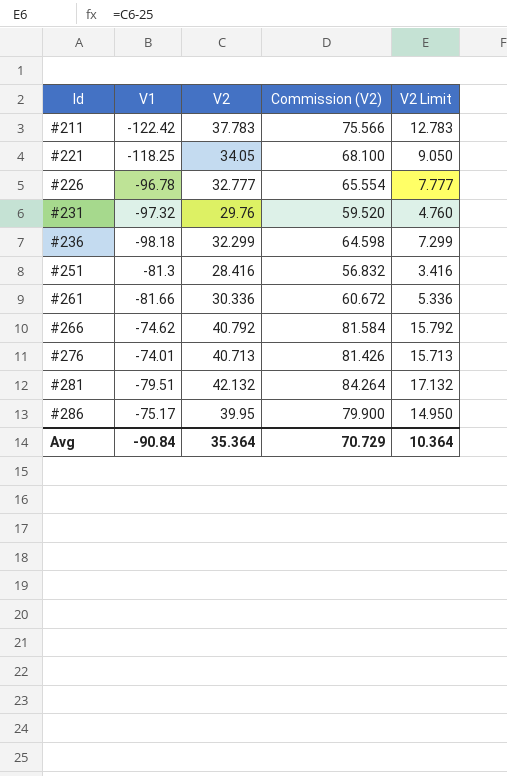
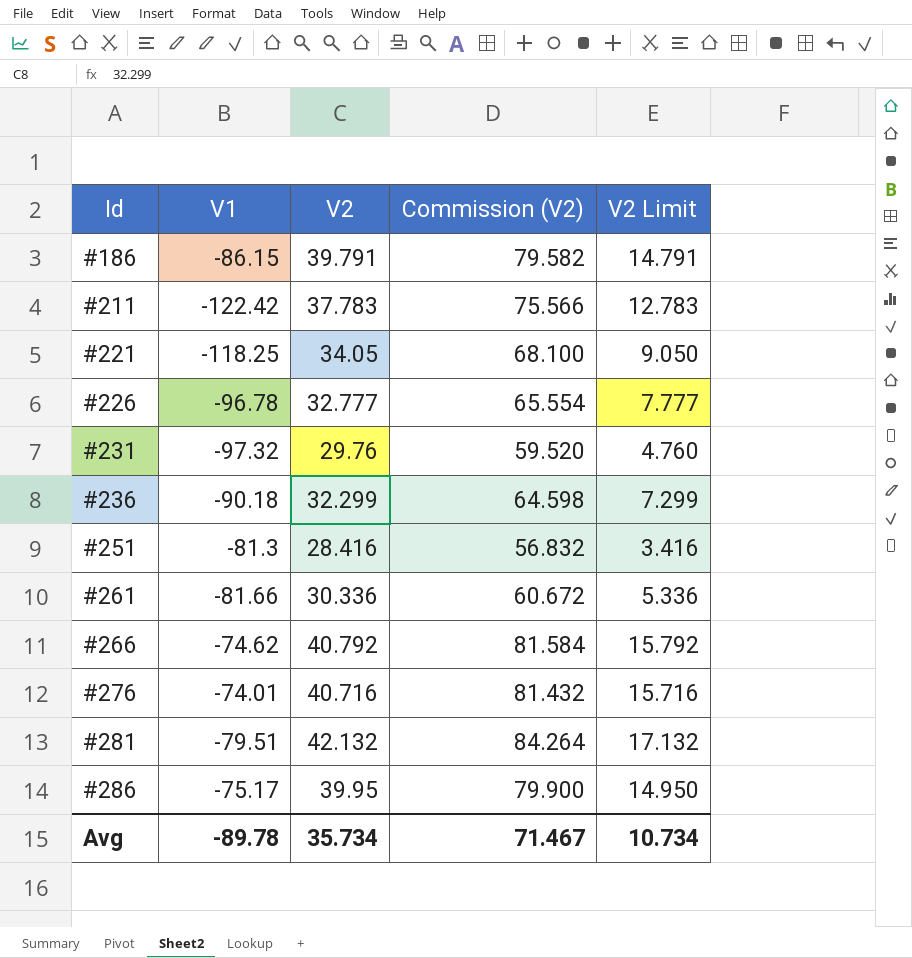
row #186: none -> -86.15 | 39.791 | 79.582 | 14.791
#236 | V1: -98.18 -> -90.18
#276 | V2: 40.713 -> 40.716
#276 | Commission (V2): 81.426 -> 81.432
#276 | V2 Limit: 15.713 -> 15.716
Avg | V1: -90.84 -> -89.78
Avg | V2: 35.364 -> 35.734
Avg | Commission (V2): 70.729 -> 71.467
Avg | V2 Limit: 10.364 -> 10.734

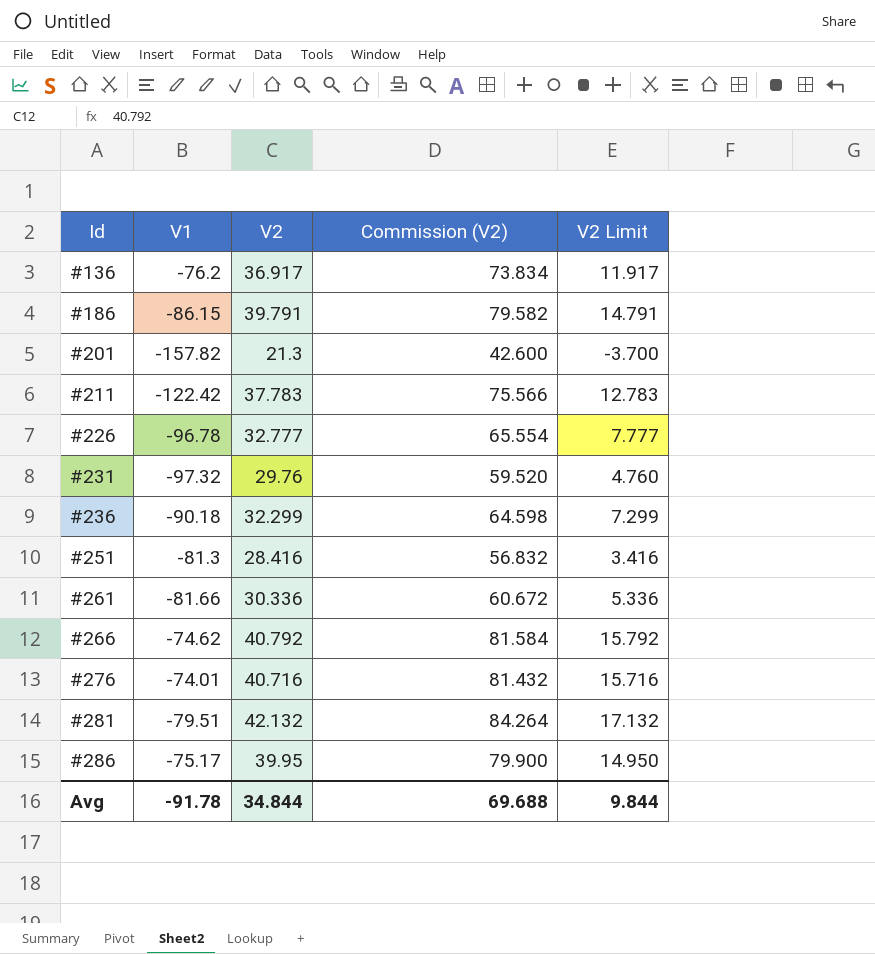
row #221: -118.25 | 34.05 | 68.100 | 9.050 -> none
row #136: none -> -76.2 | 36.917 | 73.834 | 11.917
row #201: none -> -157.82 | 21.3 | 42.600 | -3.700
Avg | V1: -89.78 -> -91.78
Avg | V2: 35.734 -> 34.844
Avg | Commission (V2): 71.467 -> 69.688
Avg | V2 Limit: 10.734 -> 9.844

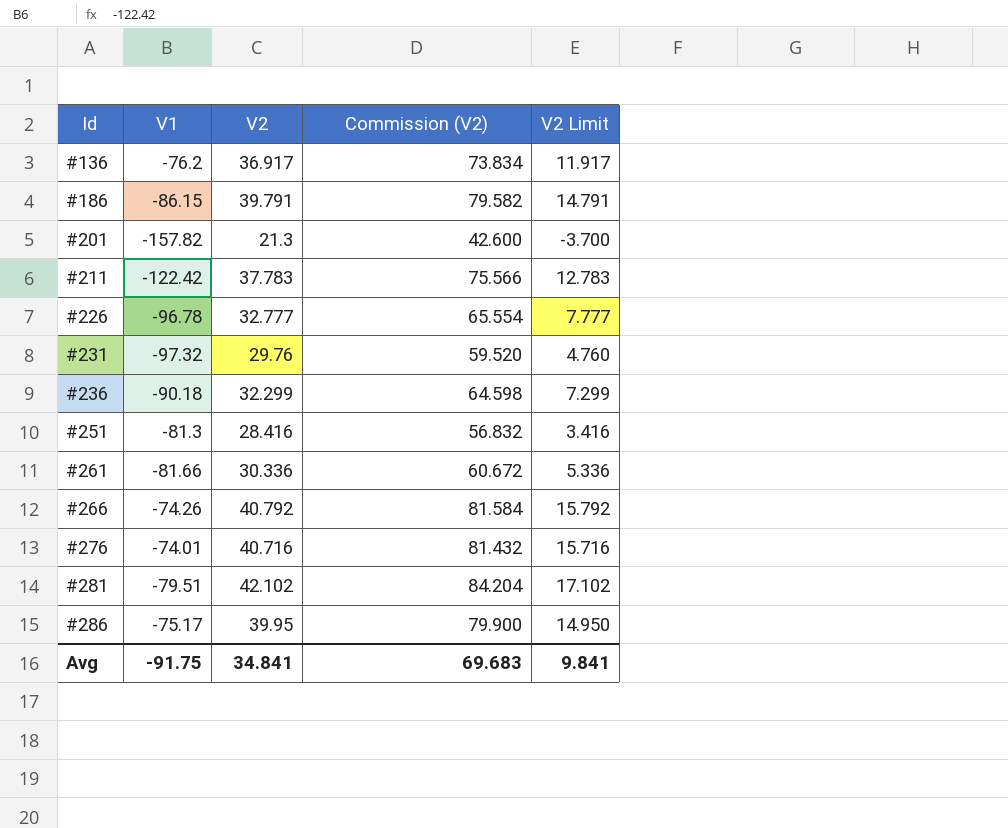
#266 | V1: -74.62 -> -74.26
#281 | V2: 42.132 -> 42.102
#281 | Commission (V2): 84.264 -> 84.204
#281 | V2 Limit: 17.132 -> 17.102
Avg | V1: -91.78 -> -91.75
Avg | V2: 34.844 -> 34.841
Avg | Commission (V2): 69.688 -> 69.683
Avg | V2 Limit: 9.844 -> 9.841

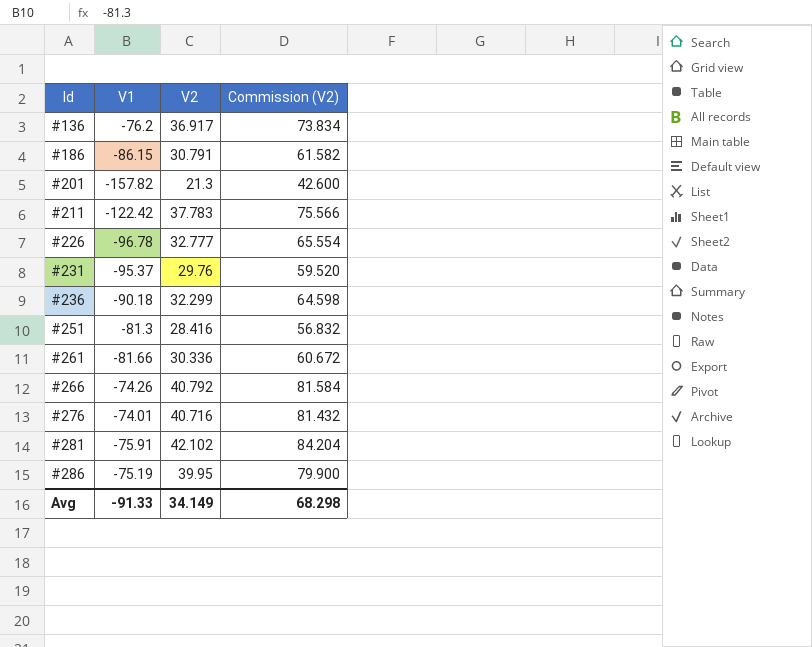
column V2 Limit | formula: [V2] - 25 -> none
#186 | V2: 39.791 -> 30.791
#186 | Commission (V2): 79.582 -> 61.582
#231 | V1: -97.32 -> -95.37
#281 | V1: -79.51 -> -75.91
#286 | V1: -75.17 -> -75.19
Avg | V1: -91.75 -> -91.33
Avg | V2: 34.841 -> 34.149
Avg | Commission (V2): 69.683 -> 68.298

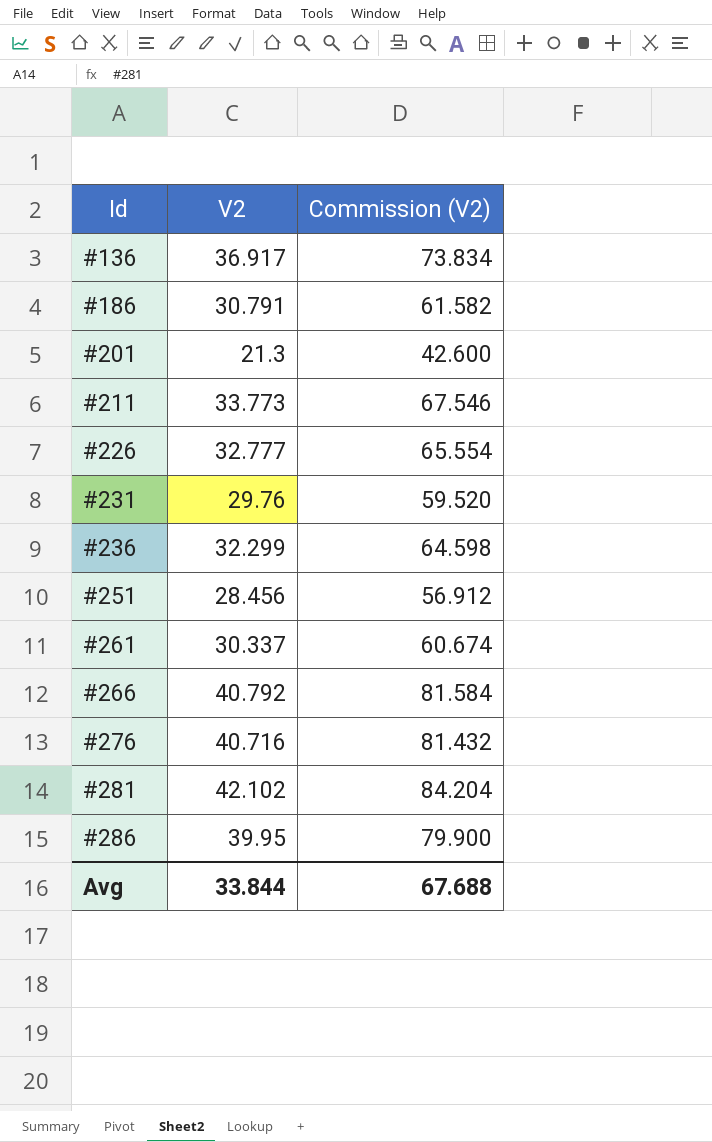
column V1 | position: 2 -> none
#211 | V2: 37.783 -> 33.773
#211 | Commission (V2): 75.566 -> 67.546
#251 | V2: 28.416 -> 28.456
#251 | Commission (V2): 56.832 -> 56.912
#261 | V2: 30.336 -> 30.337
#261 | Commission (V2): 60.672 -> 60.674
Avg | V2: 34.149 -> 33.844
Avg | Commission (V2): 68.298 -> 67.688

